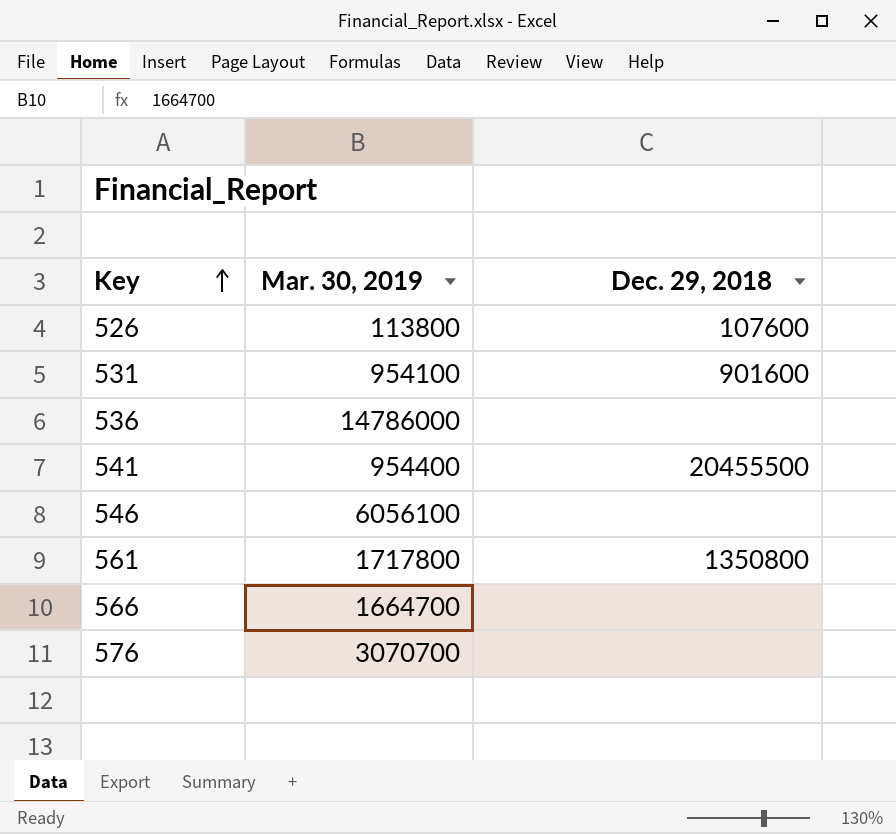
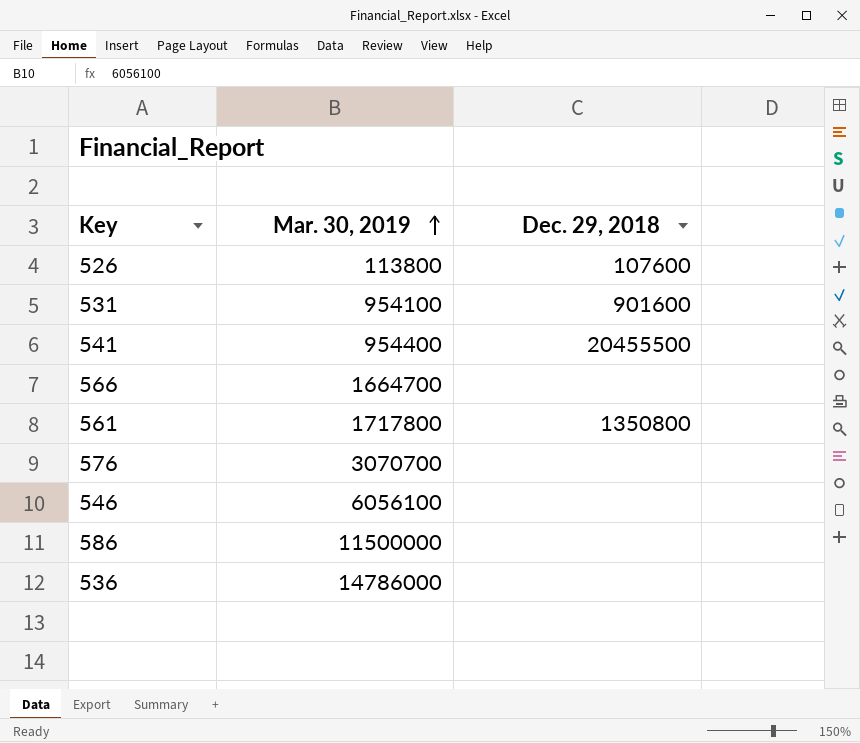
row order: Key ascending -> Mar. 30, 2019 ascending
row 586: none -> 11500000 | none

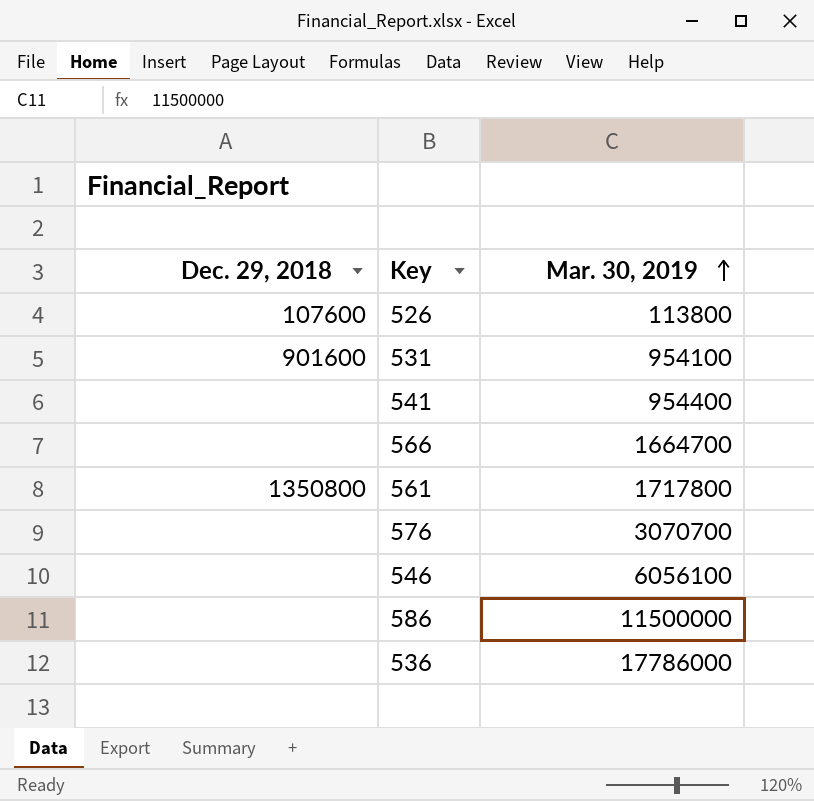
column Dec. 29, 2018 | position: 3 -> 1
541 | Dec. 29, 2018: 20455500 -> none
536 | Mar. 30, 2019: 14786000 -> 17786000

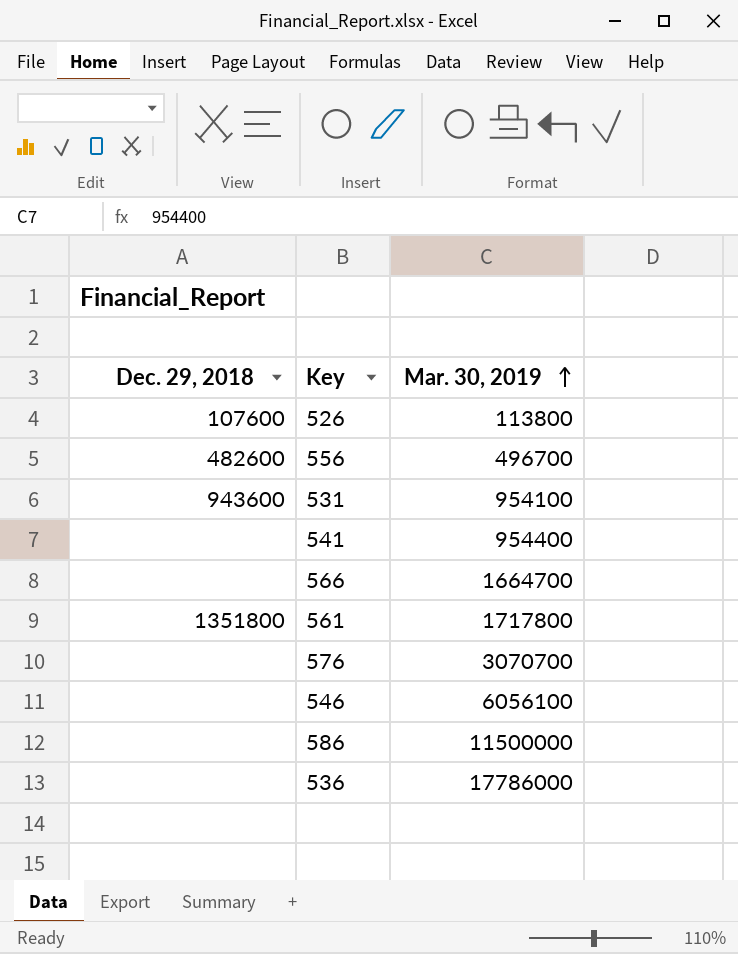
row 556: none -> 482600 | 496700
531 | Dec. 29, 2018: 901600 -> 943600
561 | Dec. 29, 2018: 1350800 -> 1351800

